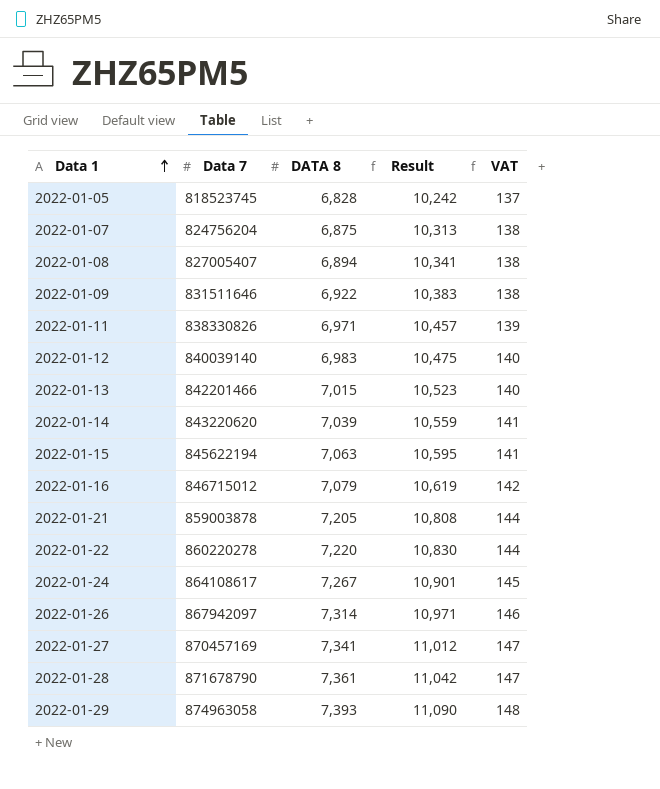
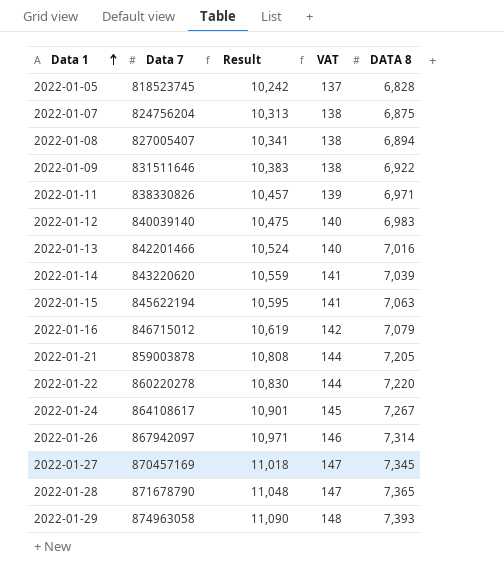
column DATA 8 | position: 3 -> 5
2022-01-13 | Result: 10,523 -> 10,524
2022-01-13 | DATA 8: 7,015 -> 7,016
2022-01-27 | Result: 11,012 -> 11,018
2022-01-27 | DATA 8: 7,341 -> 7,345
2022-01-28 | Result: 11,042 -> 11,048
2022-01-28 | DATA 8: 7,361 -> 7,365

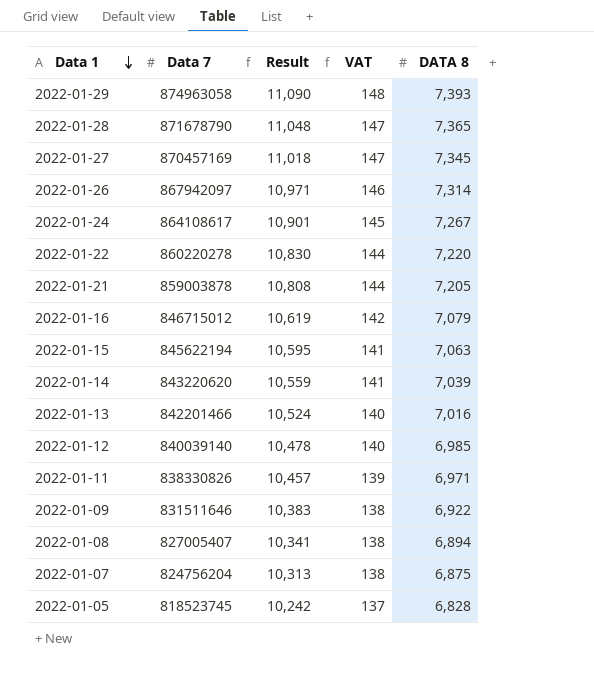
row order: Data 1 ascending -> Data 1 descending
2022-01-12 | Result: 10,475 -> 10,478
2022-01-12 | DATA 8: 6,983 -> 6,985

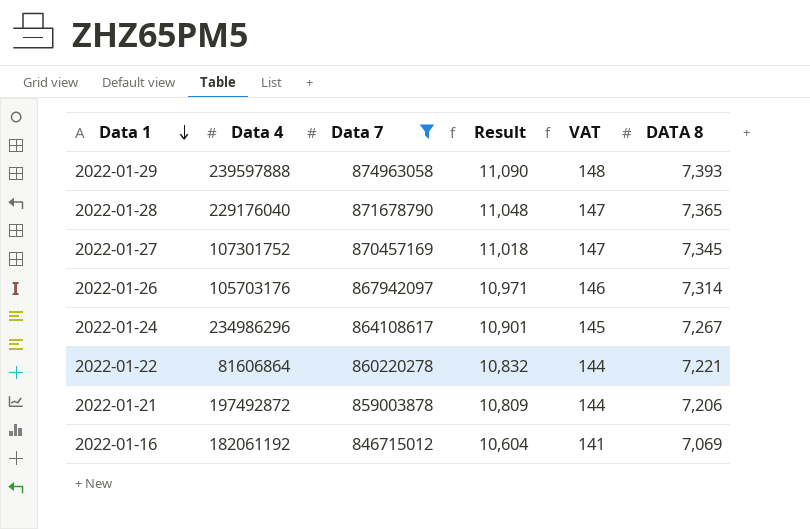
filter: none -> Data 7 >= 846715012
column Data 4 | position: none -> 2
2022-01-22 | Result: 10,830 -> 10,832
2022-01-22 | DATA 8: 7,220 -> 7,221
2022-01-21 | Result: 10,808 -> 10,809
2022-01-21 | DATA 8: 7,205 -> 7,206
2022-01-16 | Result: 10,619 -> 10,604
2022-01-16 | VAT: 142 -> 141
2022-01-16 | DATA 8: 7,079 -> 7,069

